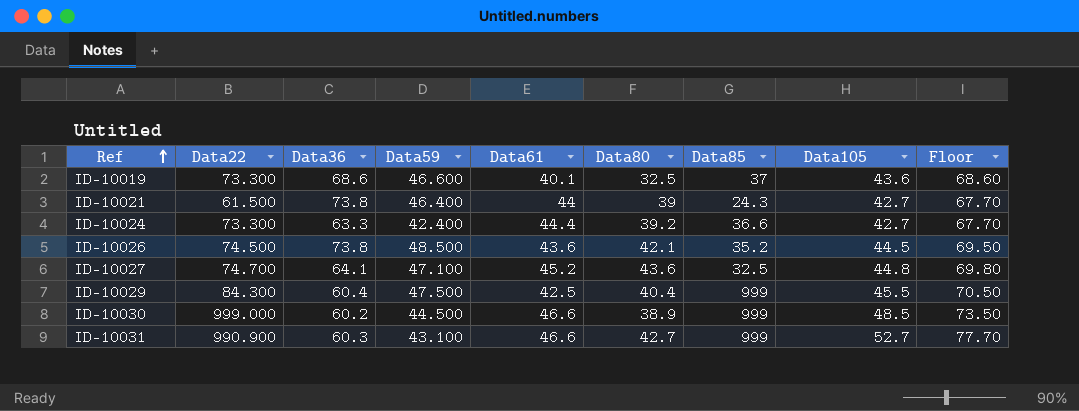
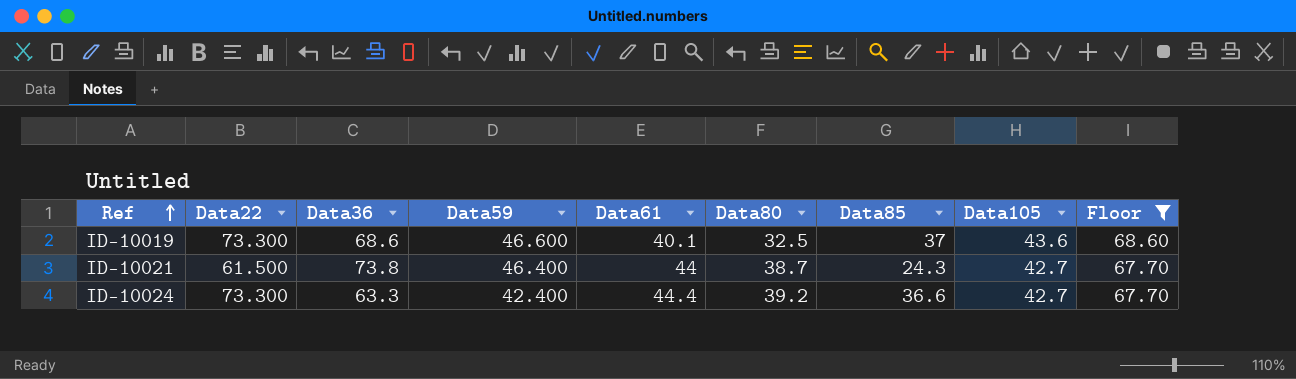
filter: none -> Floor <= 68.60
ID-10021 | Data80: 39 -> 38.7

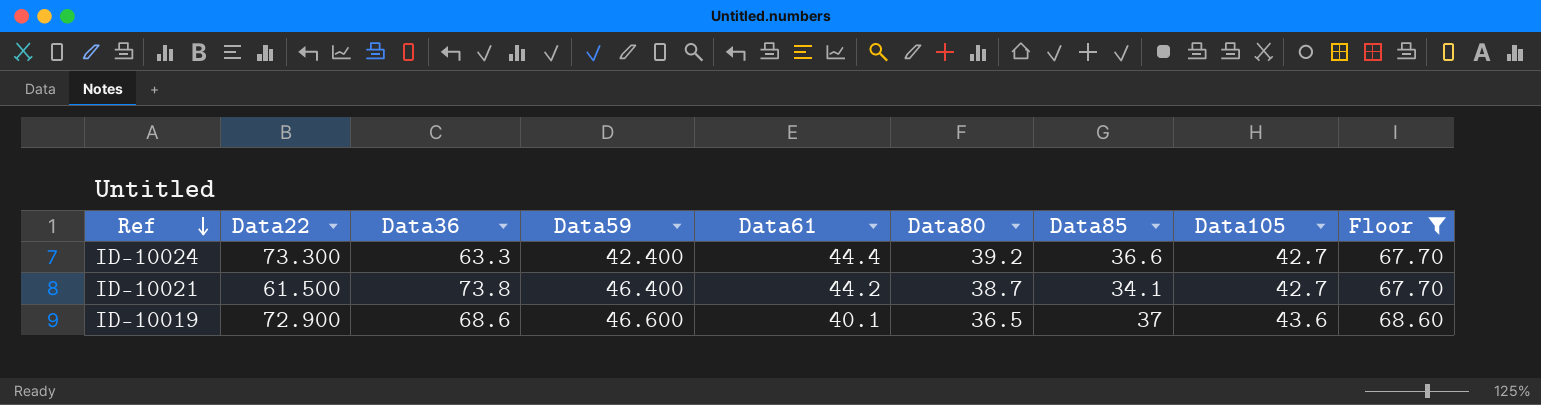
row order: Ref ascending -> Ref descending
ID-10021 | Data61: 44 -> 44.2
ID-10021 | Data85: 24.3 -> 34.1
ID-10019 | Data22: 73.300 -> 72.900
ID-10019 | Data80: 32.5 -> 36.5

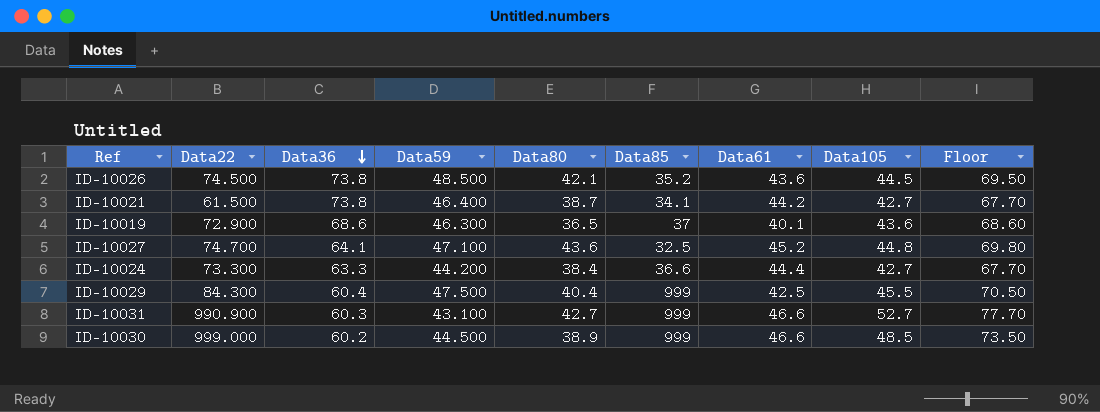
filter: Floor <= 68.60 -> none
row order: Ref descending -> Data36 descending
column Data61 | position: 5 -> 7
ID-10019 | Data59: 46.600 -> 46.300
ID-10024 | Data59: 42.400 -> 44.200
ID-10024 | Data80: 39.2 -> 38.4

